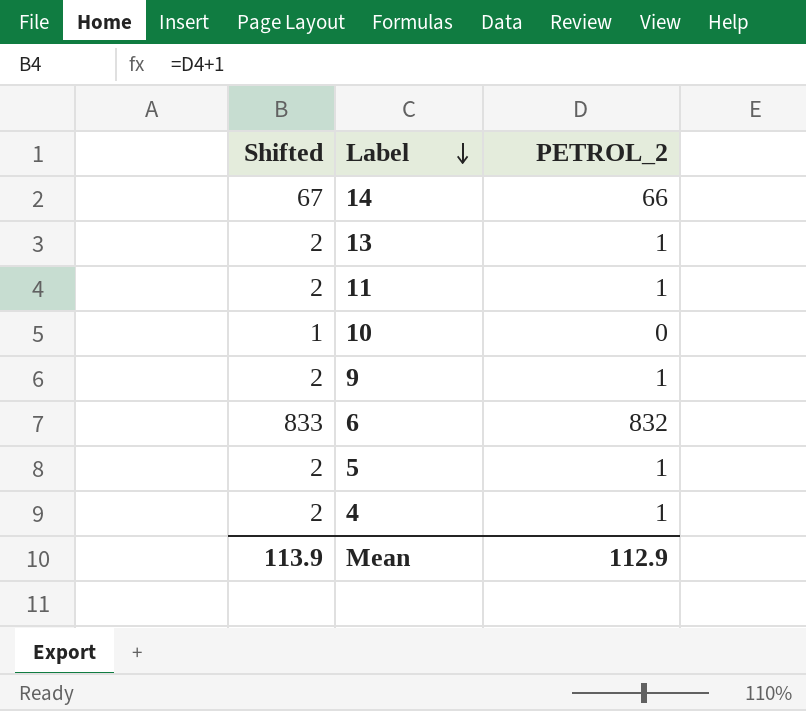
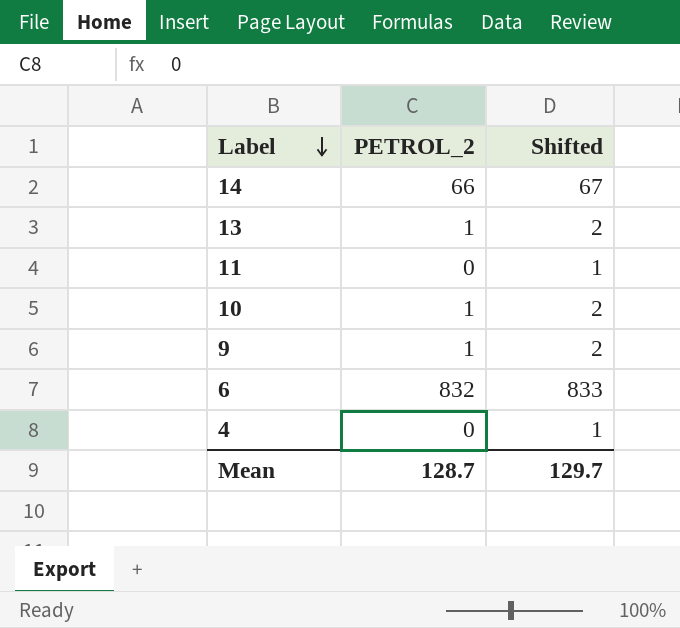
column Shifted | position: 1 -> 3
row 5: 2 | 1 -> none
11 | PETROL_2: 1 -> 0
11 | Shifted: 2 -> 1
10 | PETROL_2: 0 -> 1
10 | Shifted: 1 -> 2
4 | PETROL_2: 1 -> 0
4 | Shifted: 2 -> 1
Mean | PETROL_2: 112.9 -> 128.7
Mean | Shifted: 113.9 -> 129.7

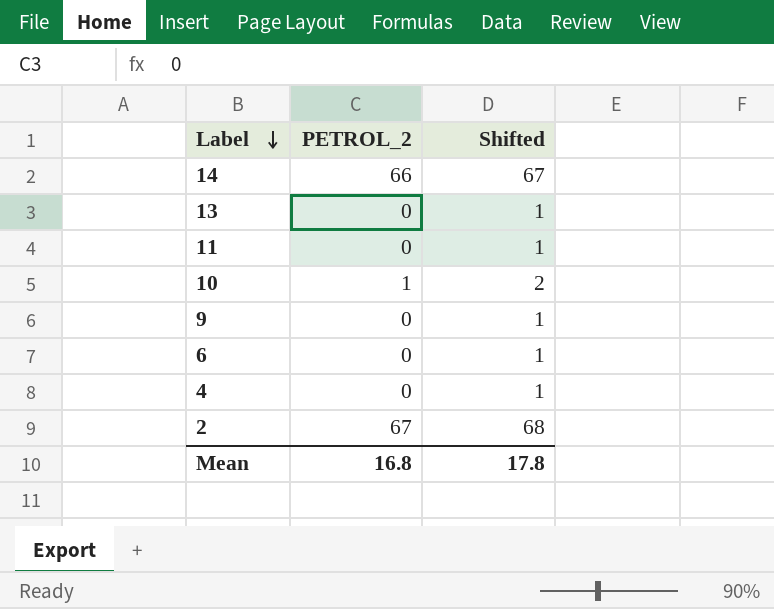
13 | PETROL_2: 1 -> 0
13 | Shifted: 2 -> 1
9 | PETROL_2: 1 -> 0
9 | Shifted: 2 -> 1
6 | PETROL_2: 832 -> 0
6 | Shifted: 833 -> 1
row 2: none -> 67 | 68
Mean | PETROL_2: 128.7 -> 16.8
Mean | Shifted: 129.7 -> 17.8

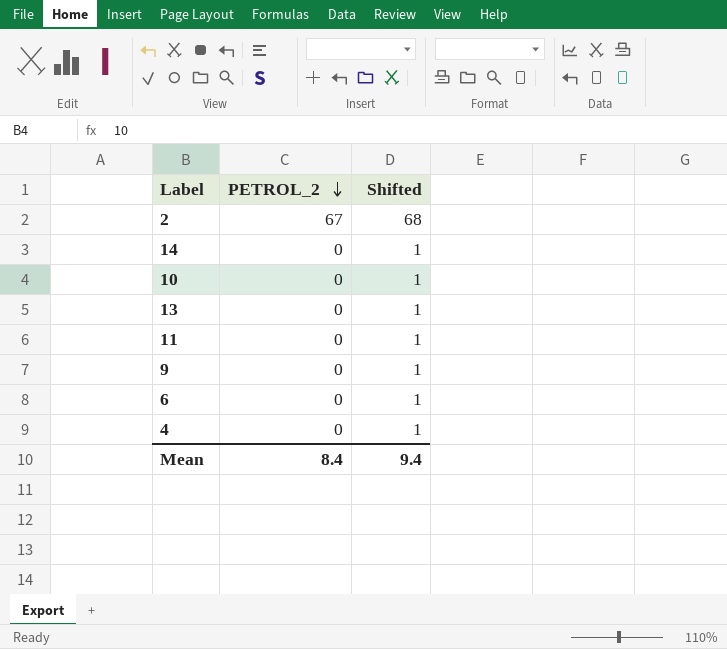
row order: Label descending -> PETROL_2 descending
14 | PETROL_2: 66 -> 0
14 | Shifted: 67 -> 1
10 | PETROL_2: 1 -> 0
10 | Shifted: 2 -> 1
Mean | PETROL_2: 16.8 -> 8.4
Mean | Shifted: 17.8 -> 9.4

